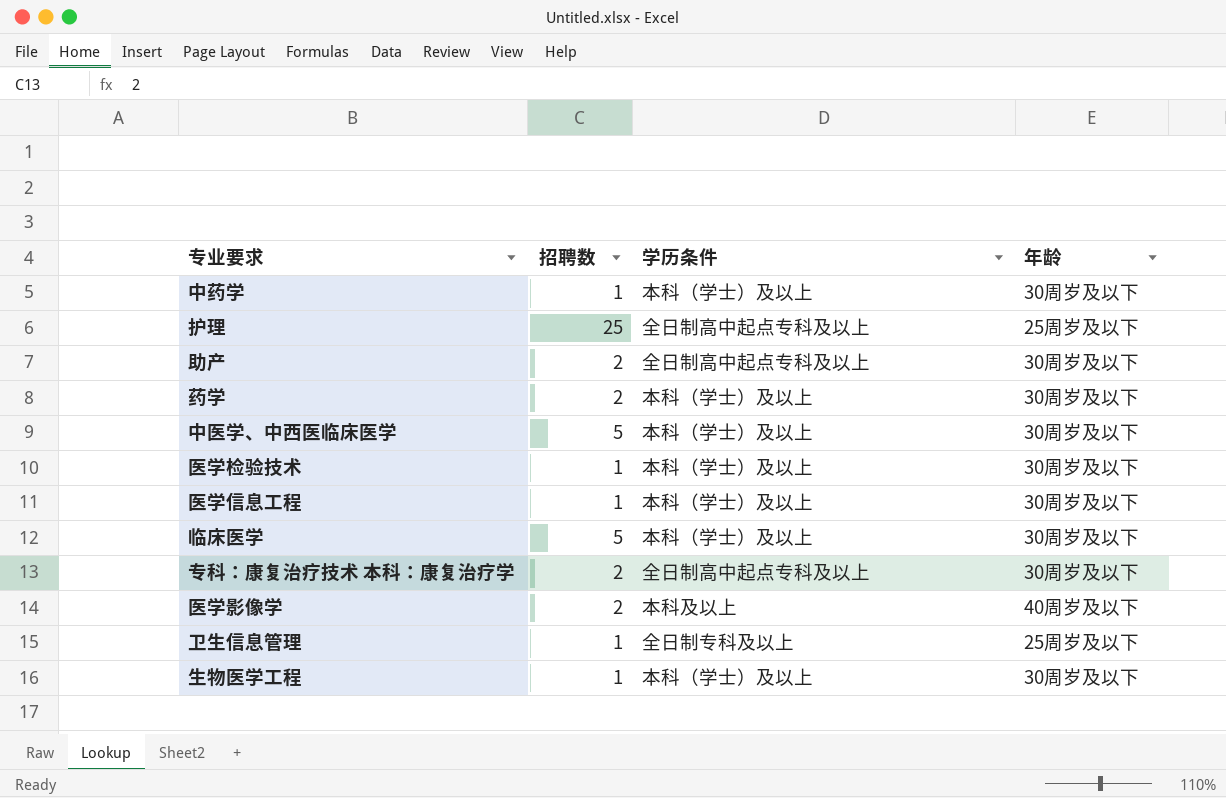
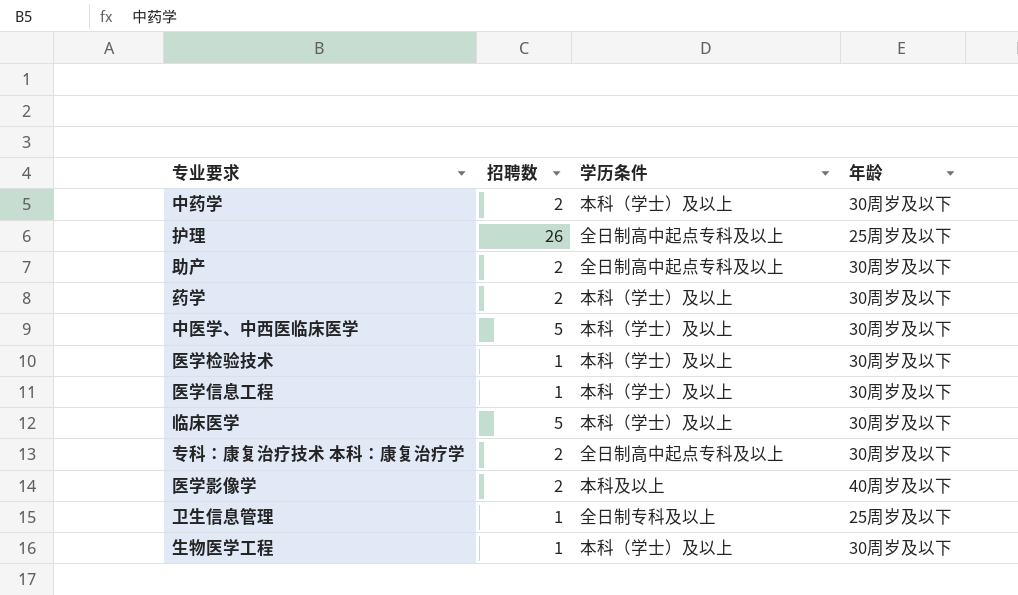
中药学 | 招聘数: 1 -> 2
护理 | 招聘数: 25 -> 26

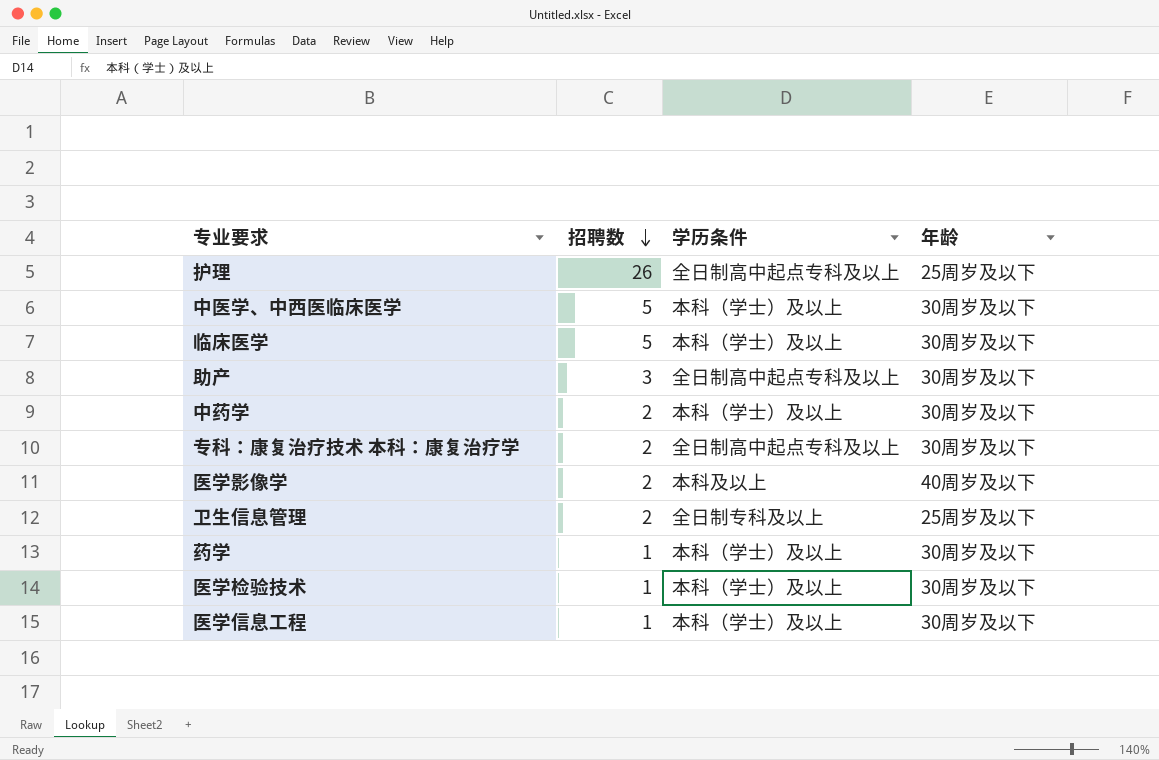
row order: none -> 招聘数 descending
row 生物医学工程: 1 | 本科（学士）及以上 | 30周岁及以下 -> none
助产 | 招聘数: 2 -> 3
卫生信息管理 | 招聘数: 1 -> 2
药学 | 招聘数: 2 -> 1

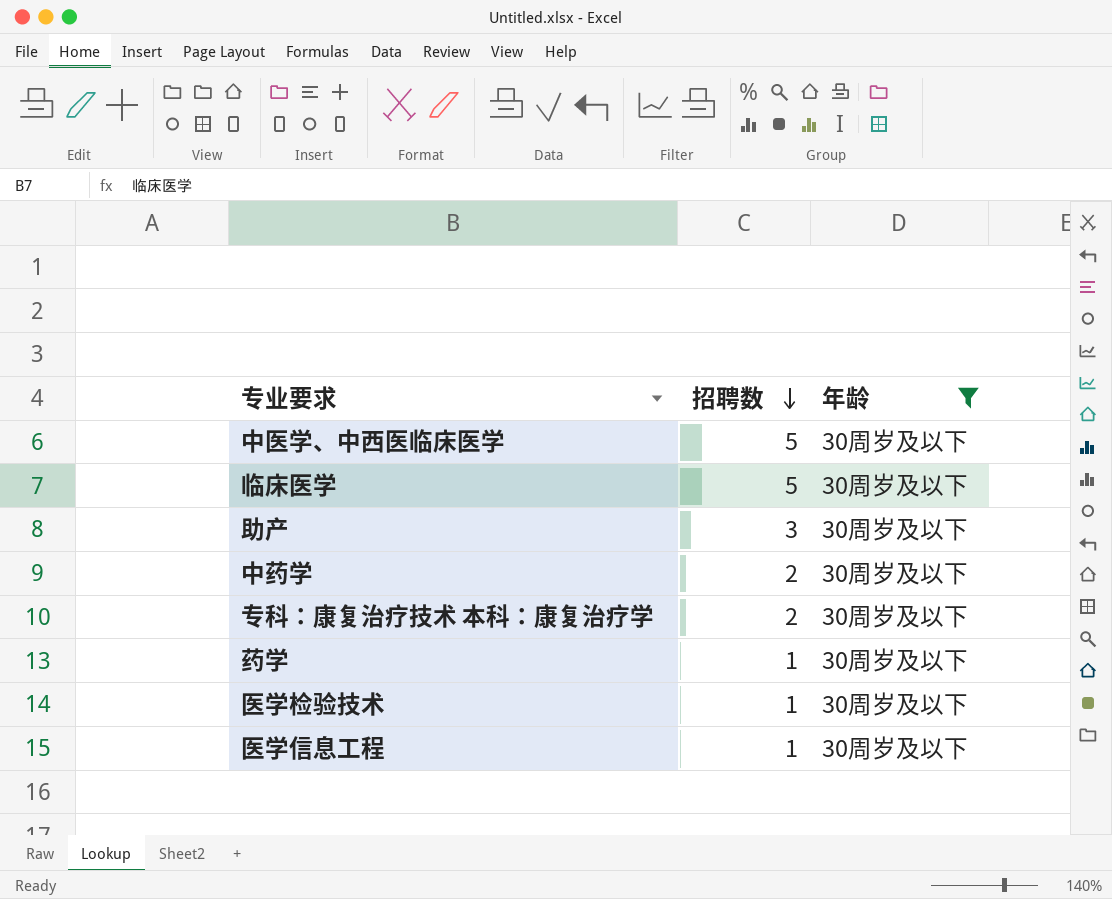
filter: none -> 年龄 = 30周岁及以下
column 学历条件 | position: 3 -> none

